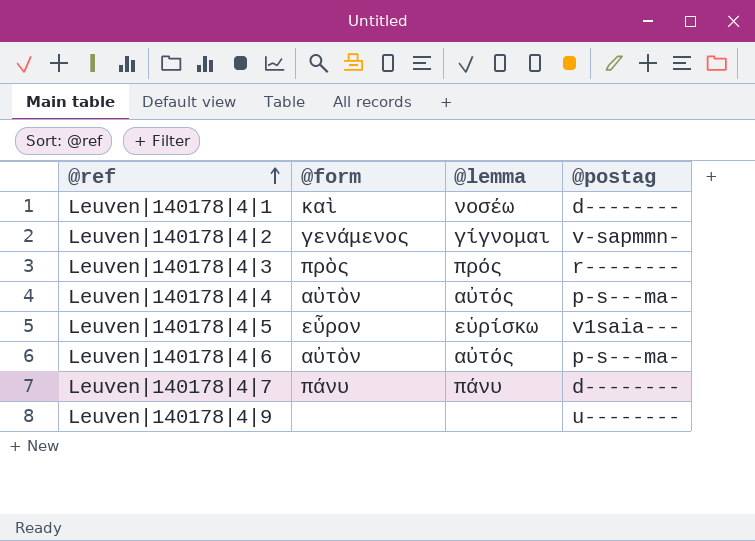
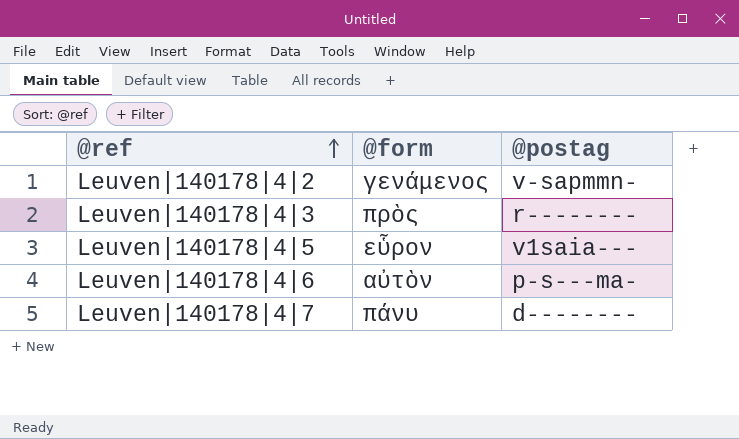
column @lemma | position: 3 -> none
row Leuven|140178|4|1: καὶ | νοσέω | d-------- -> none
row Leuven|140178|4|4: αὐτὸν | αὐτός | p-s---ma- -> none
row Leuven|140178|4|9: none | none | u-------- -> none

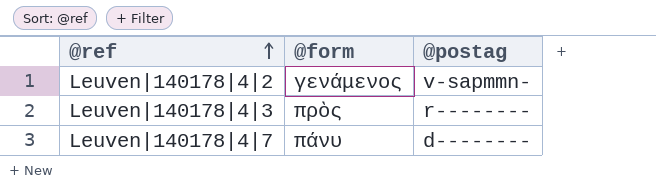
row Leuven|140178|4|5: εὗρον | v1saia--- -> none
row Leuven|140178|4|6: αὐτὸν | p-s---ma- -> none

